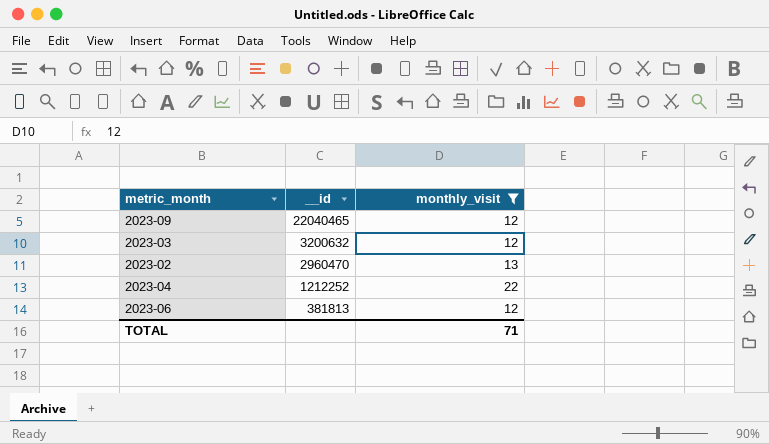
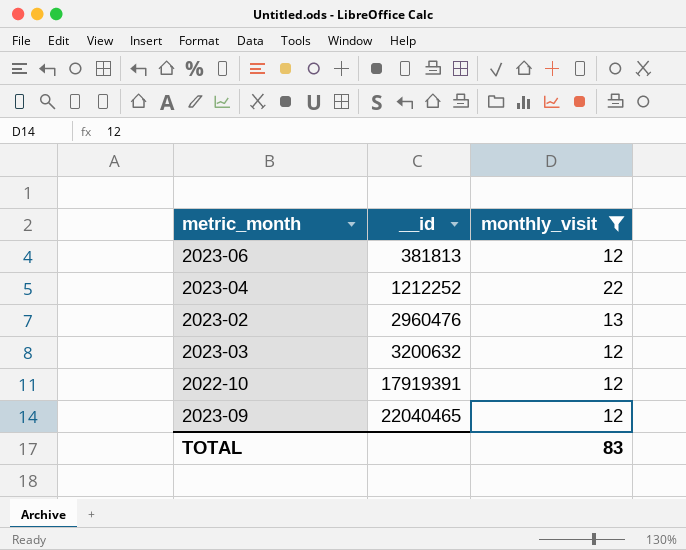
row order: __id descending -> __id ascending
2023-02 | __id: 2960470 -> 2960476
row 2022-10: none -> 17919391 | 12
TOTAL | monthly_visit: 71 -> 83

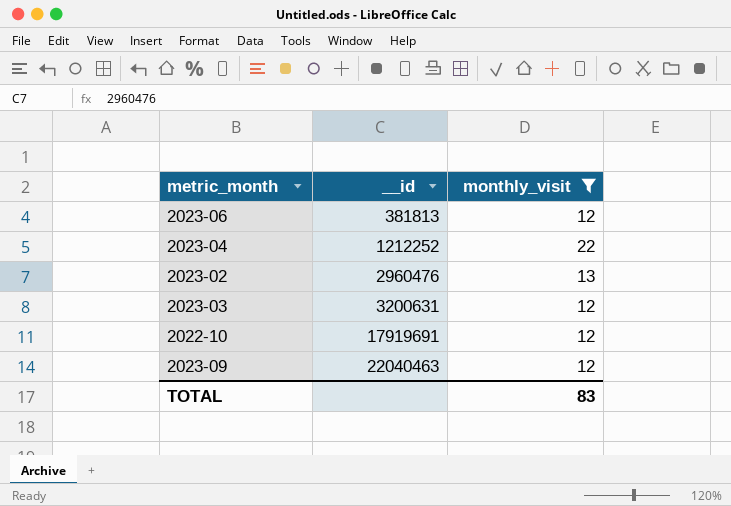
2023-03 | __id: 3200632 -> 3200631
2022-10 | __id: 17919391 -> 17919691
2023-09 | __id: 22040465 -> 22040463

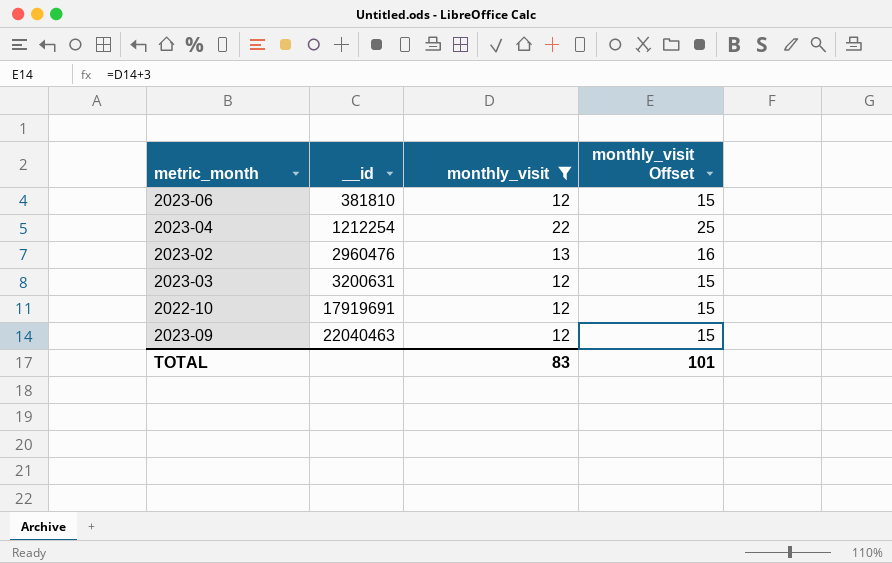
column monthly_visit Offset | formula: none -> [monthly_visit] + 3
2023-06 | __id: 381813 -> 381810
2023-04 | __id: 1212252 -> 1212254

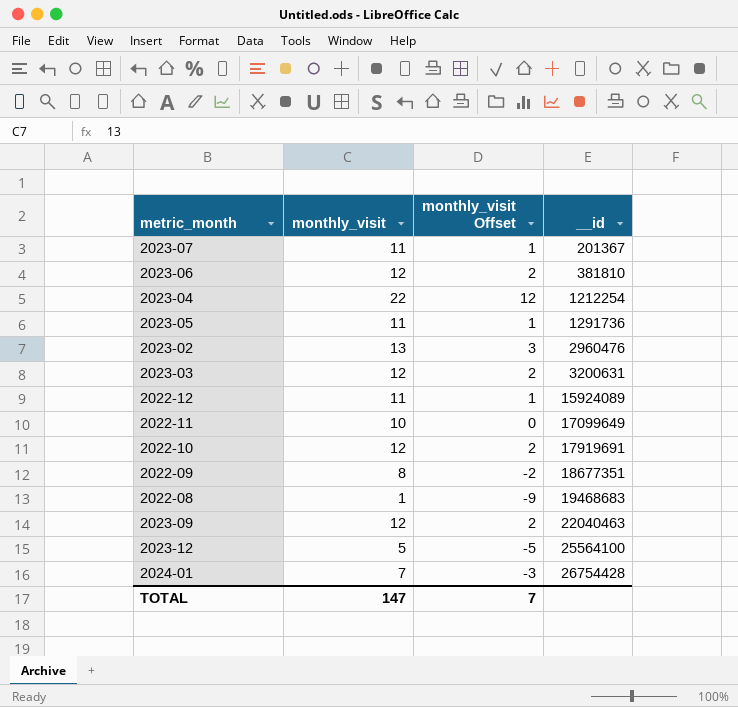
filter: monthly_visit >= 12 -> none
column monthly_visit Offset | formula: [monthly_visit] + 3 -> [monthly_visit] - 10
column __id | position: 2 -> 4
TOTAL | monthly_visit: 83 -> 147
TOTAL | monthly_visit Offset: 101 -> 7

